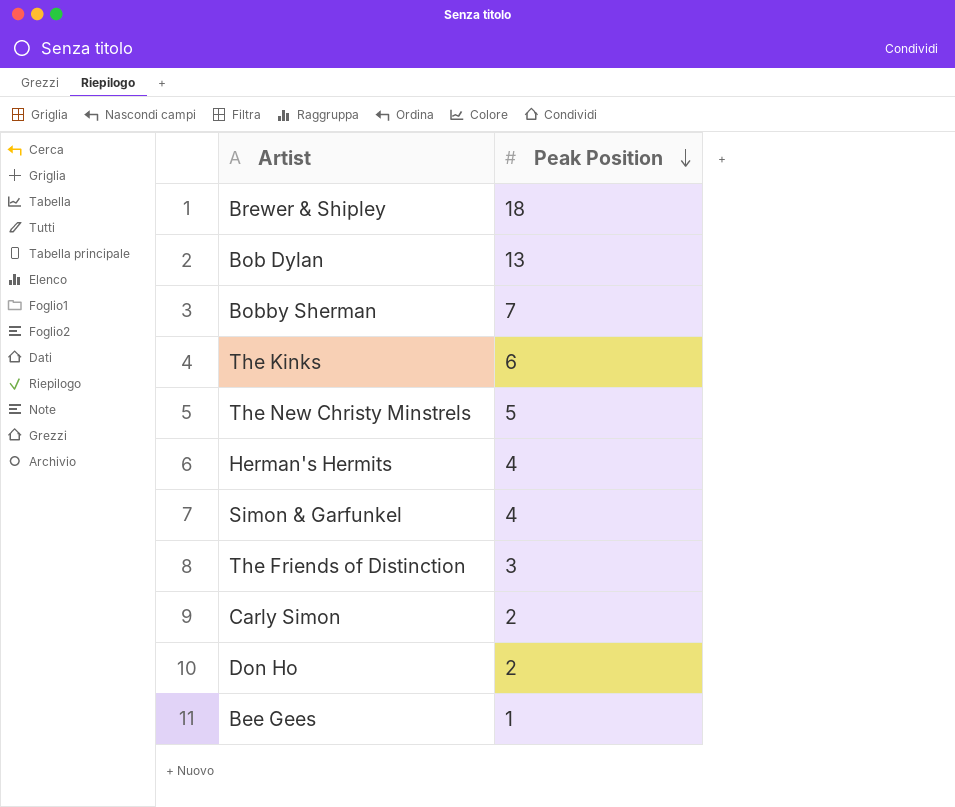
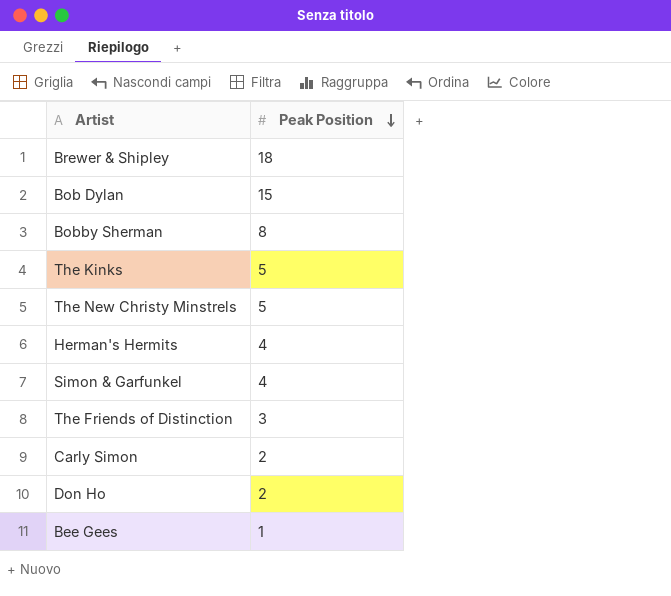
Bob Dylan | Peak Position: 13 -> 15
Bobby Sherman | Peak Position: 7 -> 8
The Kinks | Peak Position: 6 -> 5

